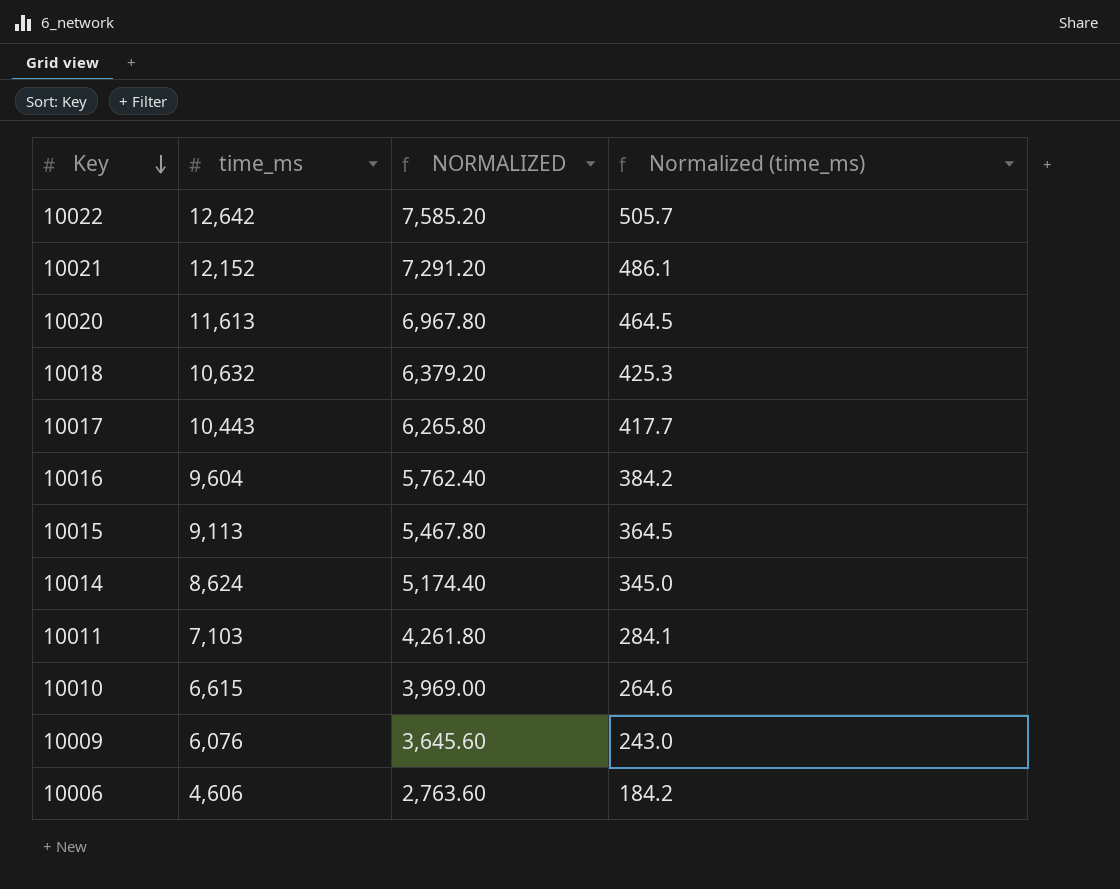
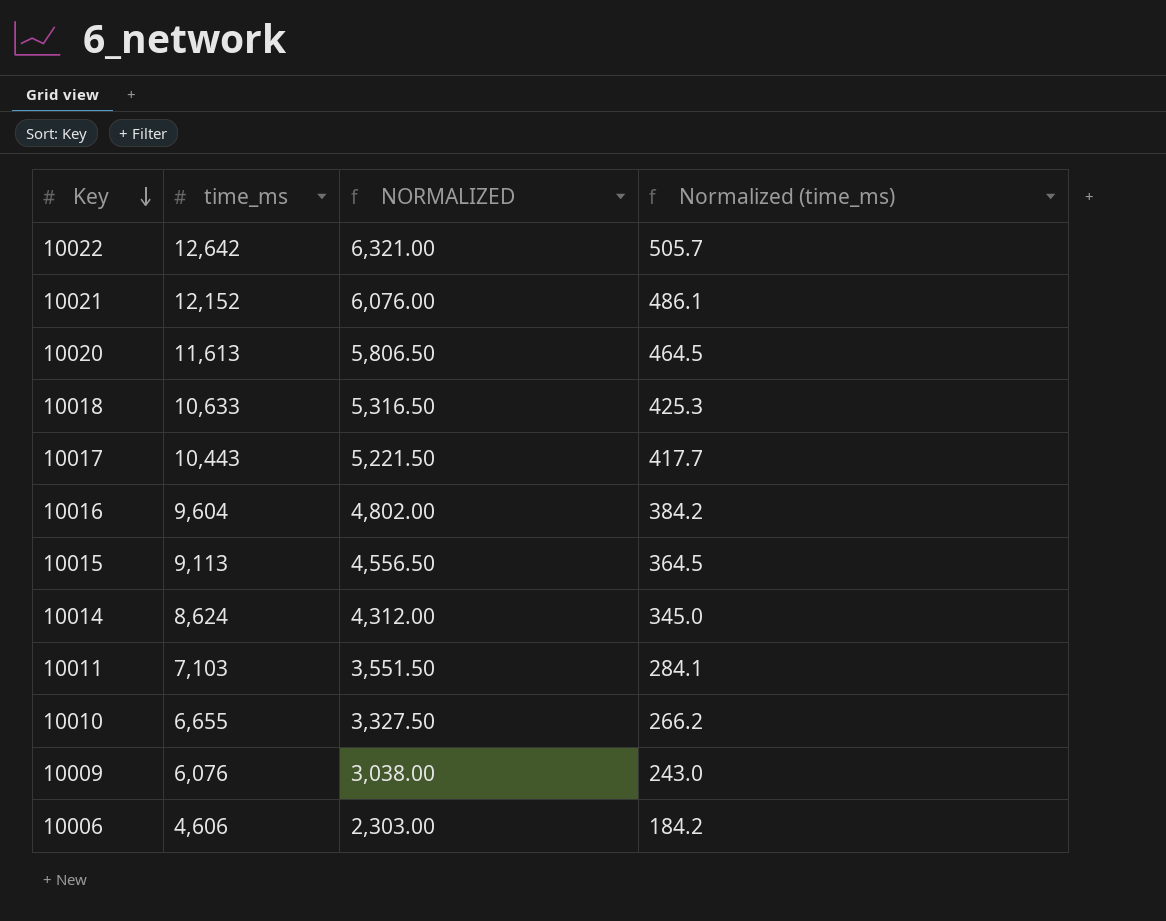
column NORMALIZED | formula: [time_ms] * 0.6 -> [time_ms] * 0.5
10018 | time_ms: 10,632 -> 10,633
10010 | time_ms: 6,615 -> 6,655
10010 | Normalized (time_ms): 264.6 -> 266.2

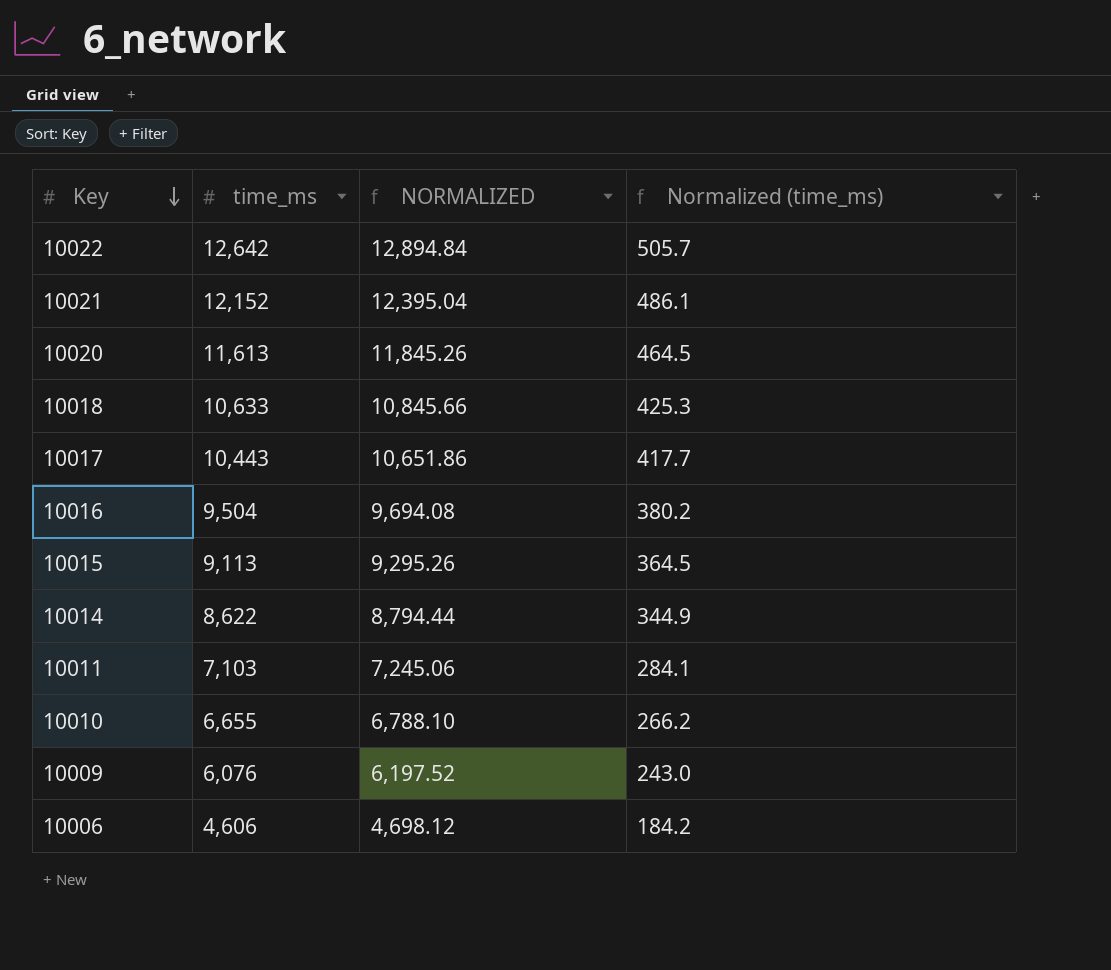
column NORMALIZED | formula: [time_ms] * 0.5 -> [time_ms] * 1.02
10016 | time_ms: 9,604 -> 9,504
10016 | Normalized (time_ms): 384.2 -> 380.2
10014 | time_ms: 8,624 -> 8,622
10014 | Normalized (time_ms): 345.0 -> 344.9

